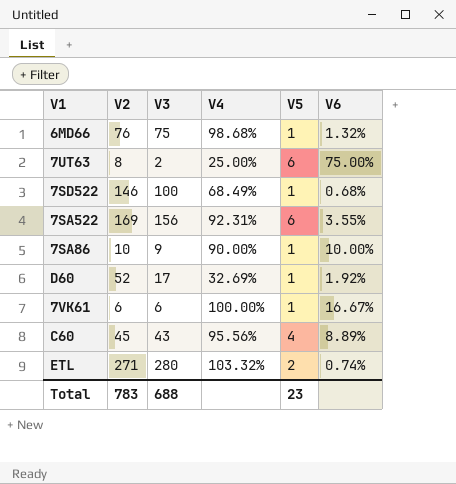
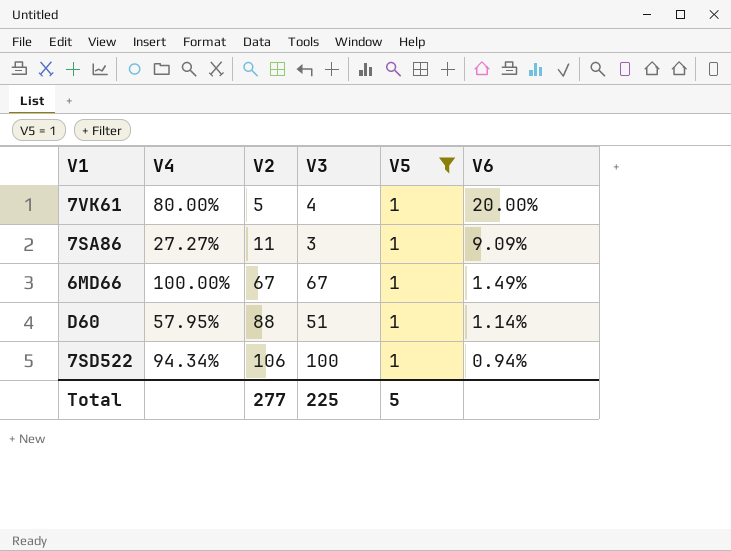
filter: none -> V5 = 1
row order: none -> V2 ascending
column V4 | position: 4 -> 2
7VK61 | V4: 100.00% -> 80.00%
7VK61 | V2: 6 -> 5
7VK61 | V3: 6 -> 4
7VK61 | V6: 16.67% -> 20.00%
7SA86 | V4: 90.00% -> 27.27%
7SA86 | V2: 10 -> 11
7SA86 | V3: 9 -> 3
7SA86 | V6: 10.00% -> 9.09%
6MD66 | V4: 98.68% -> 100.00%
6MD66 | V2: 76 -> 67
6MD66 | V3: 75 -> 67
6MD66 | V6: 1.32% -> 1.49%
D60 | V4: 32.69% -> 57.95%
D60 | V2: 52 -> 88
D60 | V3: 17 -> 51
D60 | V6: 1.92% -> 1.14%
7SD522 | V4: 68.49% -> 94.34%
7SD522 | V2: 146 -> 106
7SD522 | V6: 0.68% -> 0.94%
Total | V2: 783 -> 277
Total | V3: 688 -> 225
Total | V5: 23 -> 5

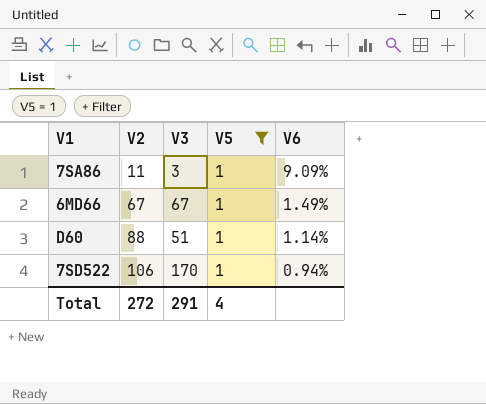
column V4 | formula: [V3] / [V2] -> none
row 7VK61: 80.00% | 5 | 4 | 1 | 20.00% -> none
7SD522 | V3: 100 -> 170
Total | V2: 277 -> 272
Total | V3: 225 -> 291
Total | V5: 5 -> 4

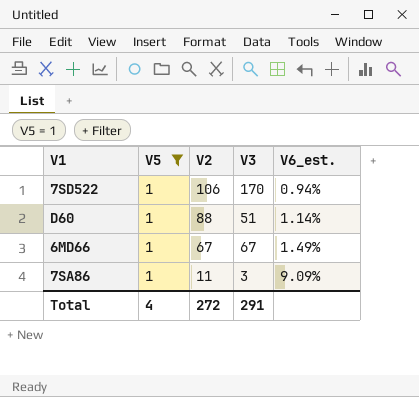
row order: V2 ascending -> V2 descending
column V5 | position: 4 -> 2
column name: V6 -> V6_est.

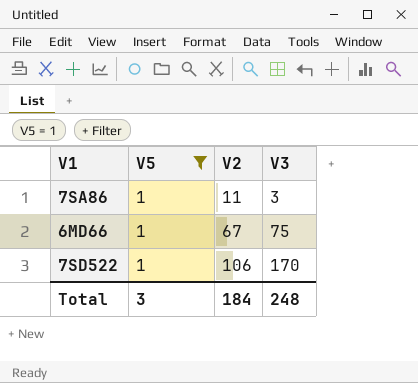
row order: V2 descending -> V2 ascending
column V6_est. | formula: [V5] / [V2] -> none
row D60: 1 | 88 | 51 | 1.14% -> none
6MD66 | V3: 67 -> 75
Total | V5: 4 -> 3
Total | V2: 272 -> 184
Total | V3: 291 -> 248

